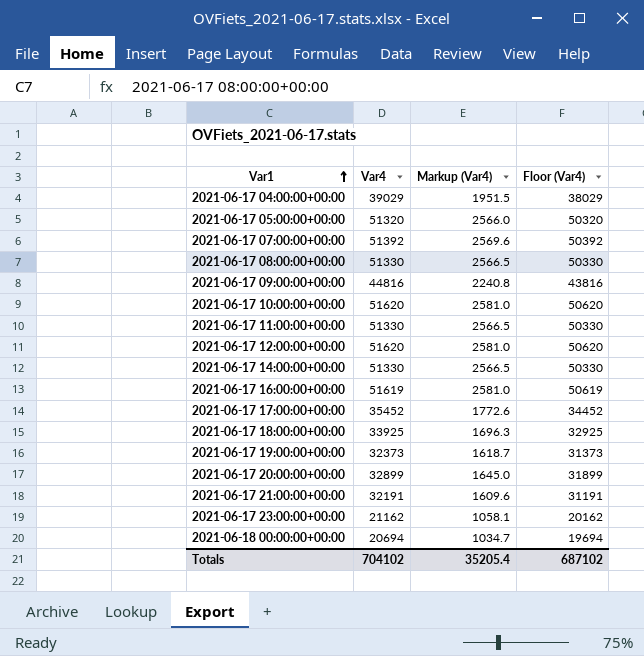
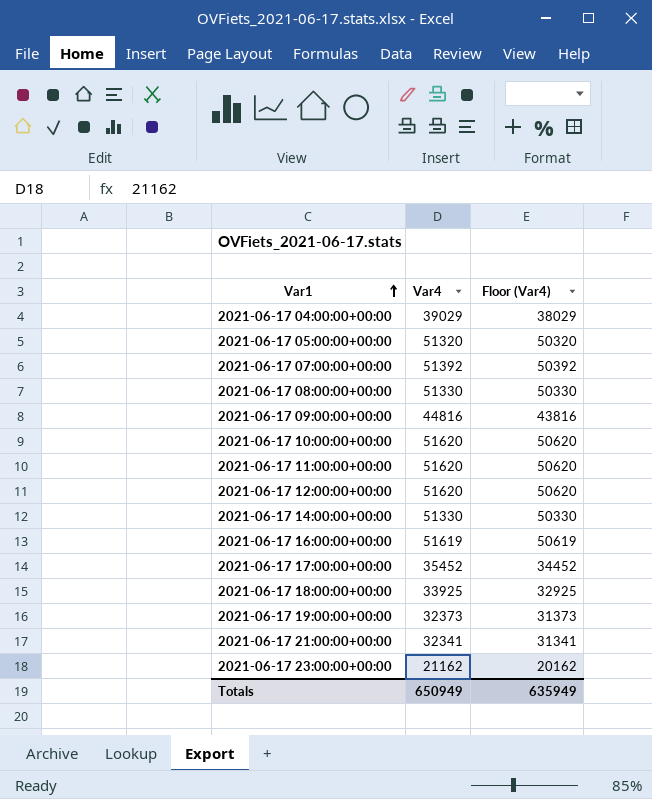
column Markup (Var4) | formula: [Var4] * 0.05 -> none
row 2021-06-17 20:00:00+00:00: 32899 | 1645.0 | 31899 -> none
row 2021-06-18 00:00:00+00:00: 20694 | 1034.7 | 19694 -> none
2021-06-17 11:00:00+00:00 | Var4: 51330 -> 51620
2021-06-17 11:00:00+00:00 | Floor (Var4): 50330 -> 50620
2021-06-17 21:00:00+00:00 | Var4: 32191 -> 32341
2021-06-17 21:00:00+00:00 | Floor (Var4): 31191 -> 31341
Totals | Var4: 704102 -> 650949
Totals | Floor (Var4): 687102 -> 635949

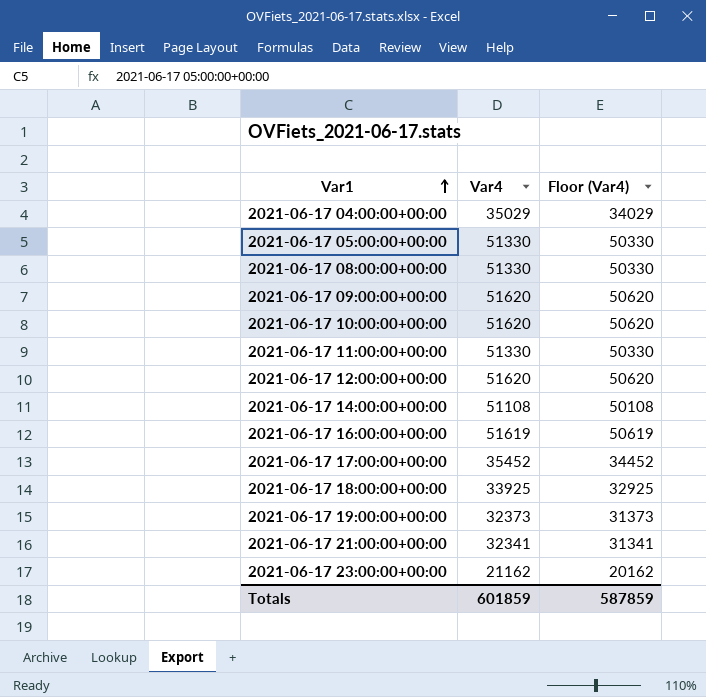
row 2021-06-17 07:00:00+00:00: 51392 | 50392 -> none
2021-06-17 04:00:00+00:00 | Var4: 39029 -> 35029
2021-06-17 04:00:00+00:00 | Floor (Var4): 38029 -> 34029
2021-06-17 05:00:00+00:00 | Var4: 51320 -> 51330
2021-06-17 05:00:00+00:00 | Floor (Var4): 50320 -> 50330
2021-06-17 09:00:00+00:00 | Var4: 44816 -> 51620
2021-06-17 09:00:00+00:00 | Floor (Var4): 43816 -> 50620
2021-06-17 11:00:00+00:00 | Var4: 51620 -> 51330
2021-06-17 11:00:00+00:00 | Floor (Var4): 50620 -> 50330
2021-06-17 14:00:00+00:00 | Var4: 51330 -> 51108
2021-06-17 14:00:00+00:00 | Floor (Var4): 50330 -> 50108
Totals | Var4: 650949 -> 601859
Totals | Floor (Var4): 635949 -> 587859

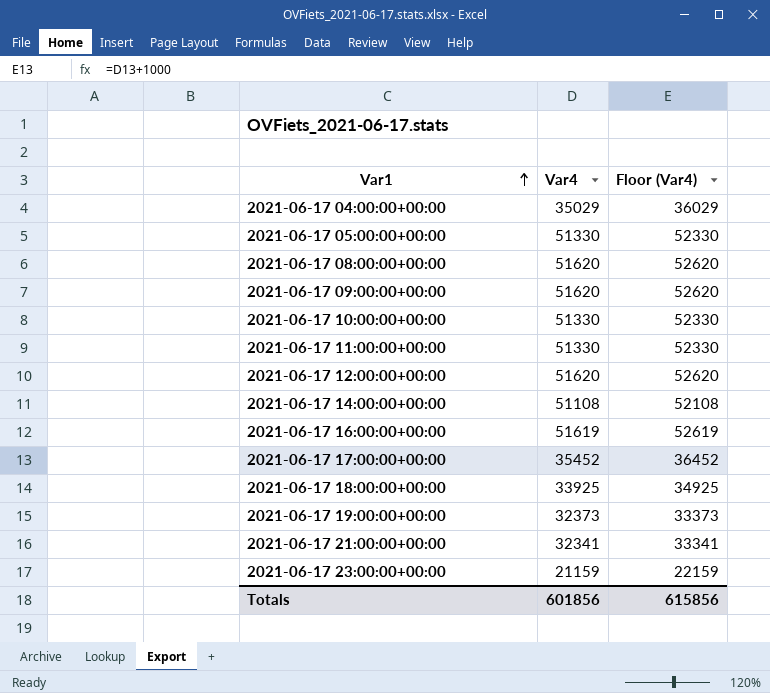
column Floor (Var4) | formula: [Var4] - 1000 -> [Var4] + 1000
2021-06-17 08:00:00+00:00 | Var4: 51330 -> 51620
2021-06-17 10:00:00+00:00 | Var4: 51620 -> 51330
2021-06-17 23:00:00+00:00 | Var4: 21162 -> 21159
Totals | Var4: 601859 -> 601856
Totals | Floor (Var4): 587859 -> 615856

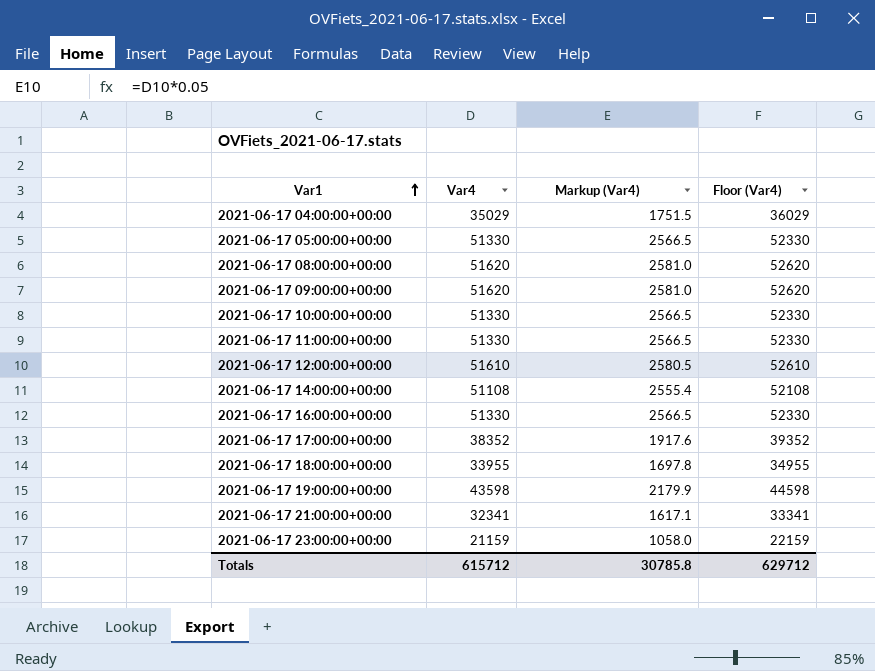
column Markup (Var4) | formula: none -> [Var4] * 0.05
2021-06-17 12:00:00+00:00 | Var4: 51620 -> 51610
2021-06-17 12:00:00+00:00 | Floor (Var4): 52620 -> 52610
2021-06-17 16:00:00+00:00 | Var4: 51619 -> 51330
2021-06-17 16:00:00+00:00 | Floor (Var4): 52619 -> 52330
2021-06-17 17:00:00+00:00 | Var4: 35452 -> 38352
2021-06-17 17:00:00+00:00 | Floor (Var4): 36452 -> 39352
2021-06-17 18:00:00+00:00 | Var4: 33925 -> 33955
2021-06-17 18:00:00+00:00 | Floor (Var4): 34925 -> 34955
2021-06-17 19:00:00+00:00 | Var4: 32373 -> 43598
2021-06-17 19:00:00+00:00 | Floor (Var4): 33373 -> 44598
Totals | Var4: 601856 -> 615712
Totals | Floor (Var4): 615856 -> 629712

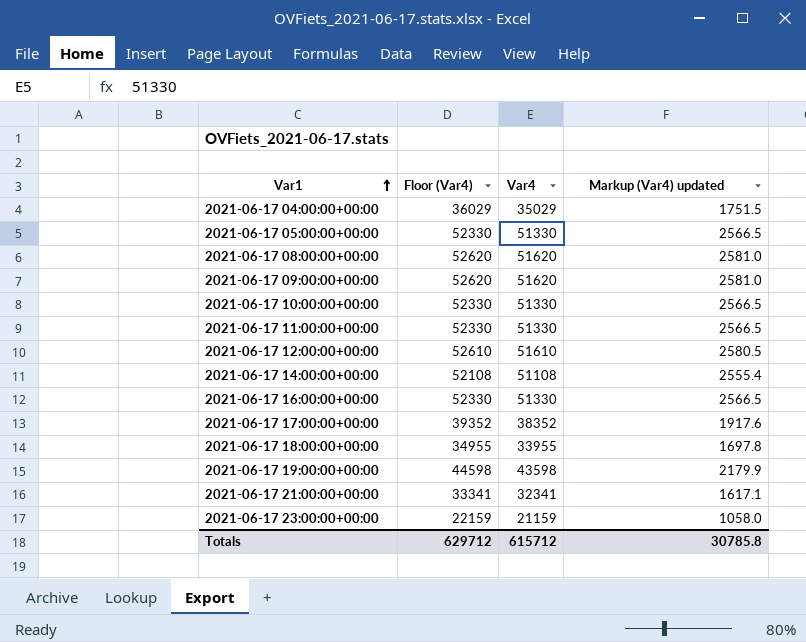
column Floor (Var4) | position: 4 -> 2
column name: Markup (Var4) -> Markup (Var4) updated

